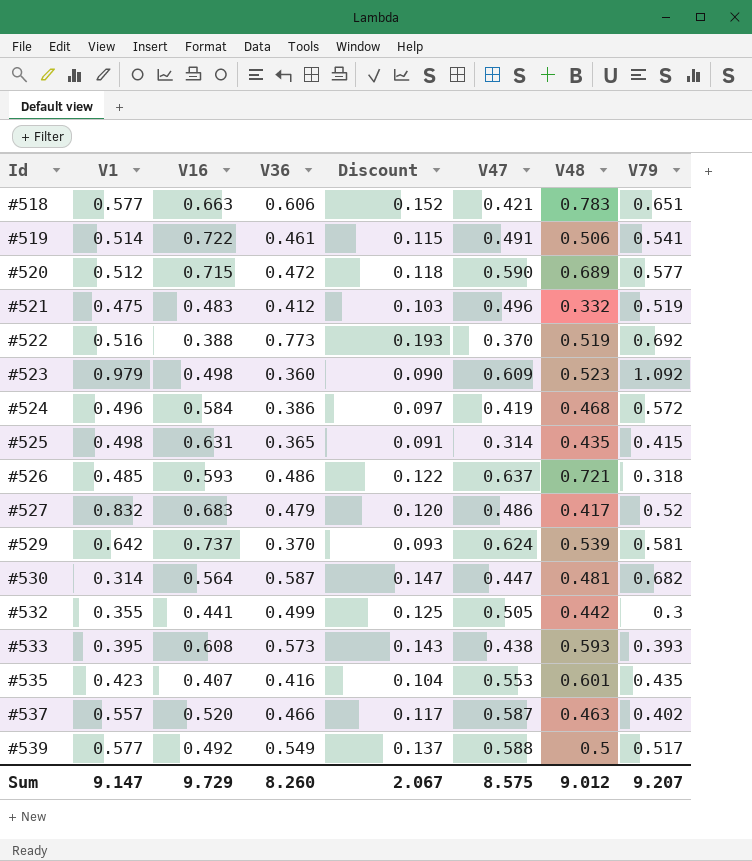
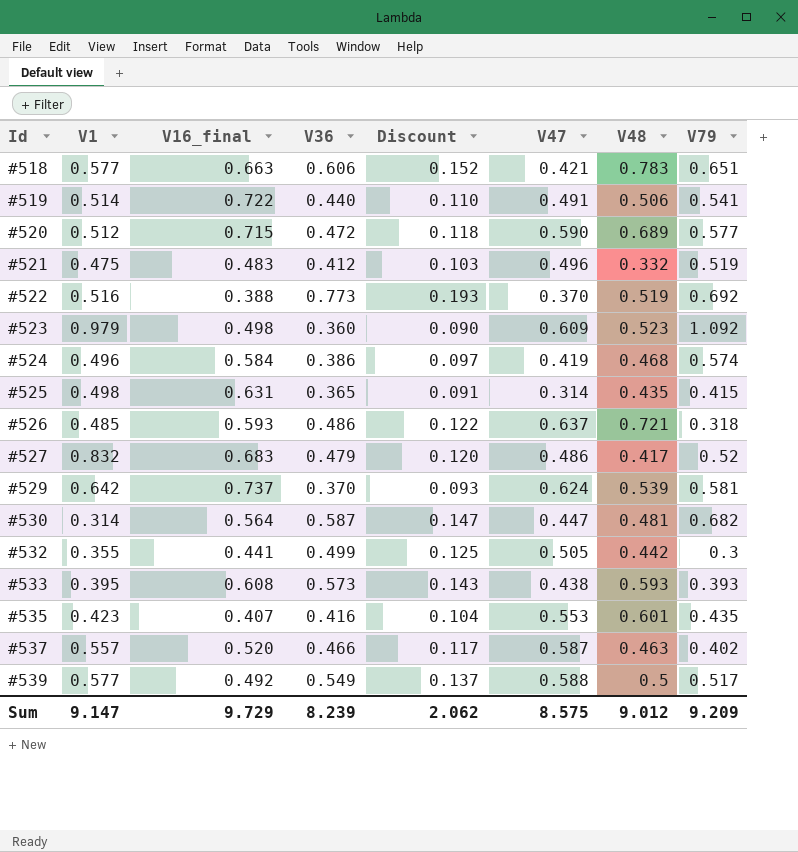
column name: V16 -> V16_final
#519 | V36: 0.461 -> 0.440
#519 | Discount: 0.115 -> 0.110
#524 | V79: 0.572 -> 0.574
Sum | V36: 8.260 -> 8.239
Sum | Discount: 2.067 -> 2.062
Sum | V79: 9.207 -> 9.209

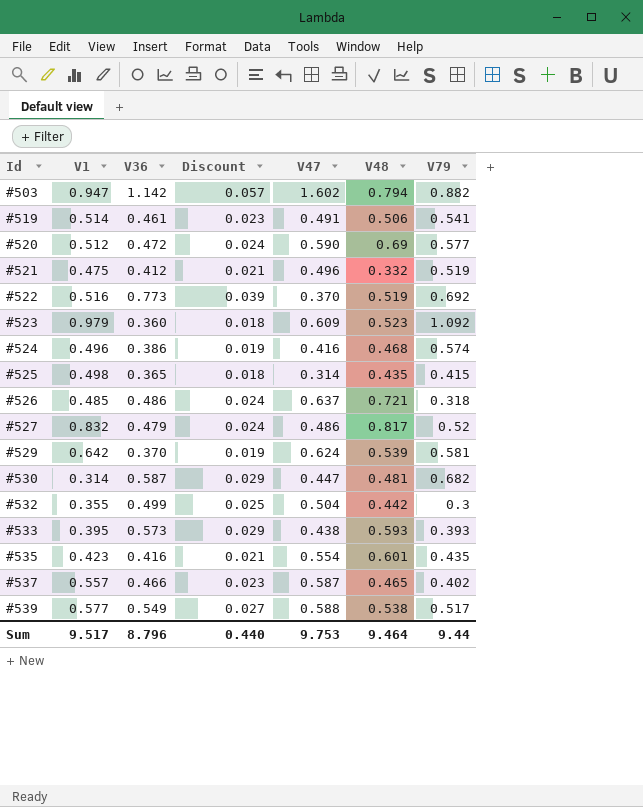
column V16_final | position: 3 -> none
column Discount | formula: [V36] * 0.25 -> [V36] * 0.05
row #518: 0.577 | 0.663 | 0.606 | 0.152 | 0.421 | 0.783 | 0.651 -> none
row #503: none -> 0.947 | 1.142 | 0.057 | 1.602 | 0.794 | 0.882
#519 | V36: 0.440 -> 0.461
#520 | V48: 0.689 -> 0.69
#524 | V47: 0.419 -> 0.416
#527 | V48: 0.417 -> 0.817
#532 | V47: 0.505 -> 0.504
#535 | V47: 0.553 -> 0.554
#537 | V48: 0.463 -> 0.465
#539 | V48: 0.5 -> 0.538
Sum | V1: 9.147 -> 9.517
Sum | V36: 8.239 -> 8.796
Sum | Discount: 2.062 -> 0.440
Sum | V47: 8.575 -> 9.753
Sum | V48: 9.012 -> 9.464
Sum | V79: 9.209 -> 9.44

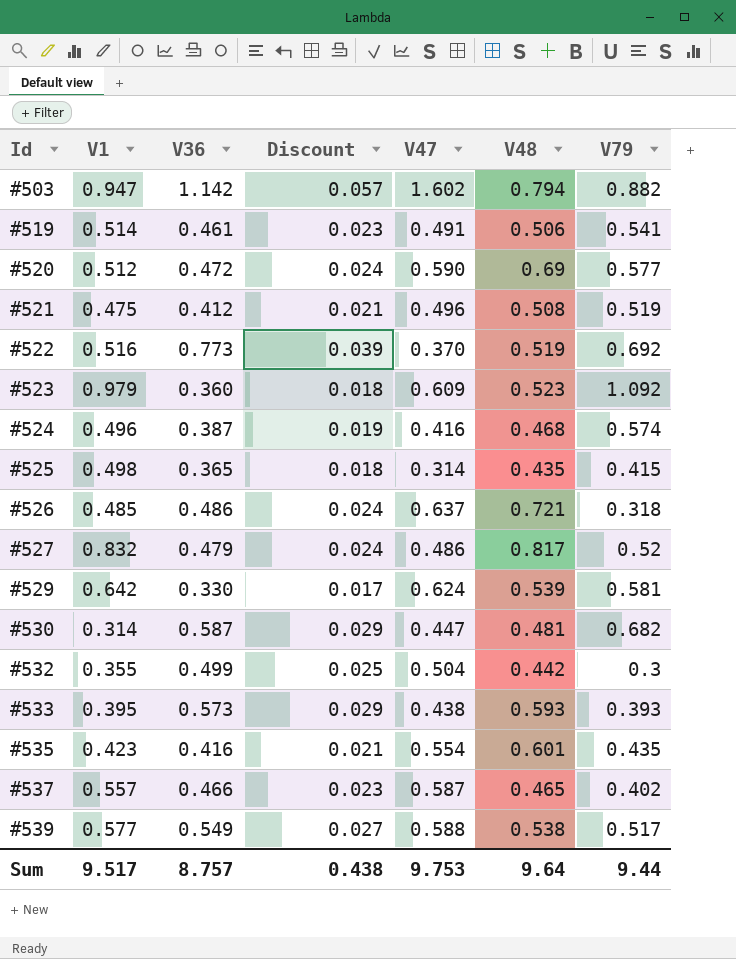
#521 | V48: 0.332 -> 0.508
#524 | V36: 0.386 -> 0.387
#529 | V36: 0.370 -> 0.330
#529 | Discount: 0.019 -> 0.017
Sum | V36: 8.796 -> 8.757
Sum | Discount: 0.440 -> 0.438
Sum | V48: 9.464 -> 9.64

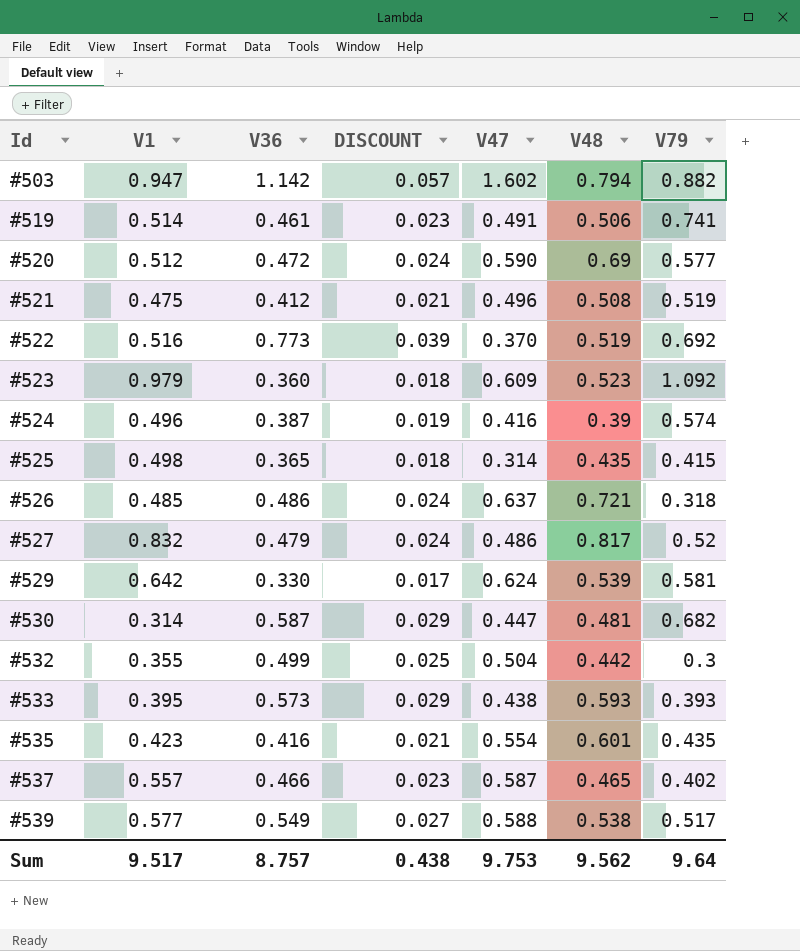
column name: Discount -> DISCOUNT
#519 | V79: 0.541 -> 0.741
#524 | V48: 0.468 -> 0.39
Sum | V48: 9.64 -> 9.562
Sum | V79: 9.44 -> 9.64

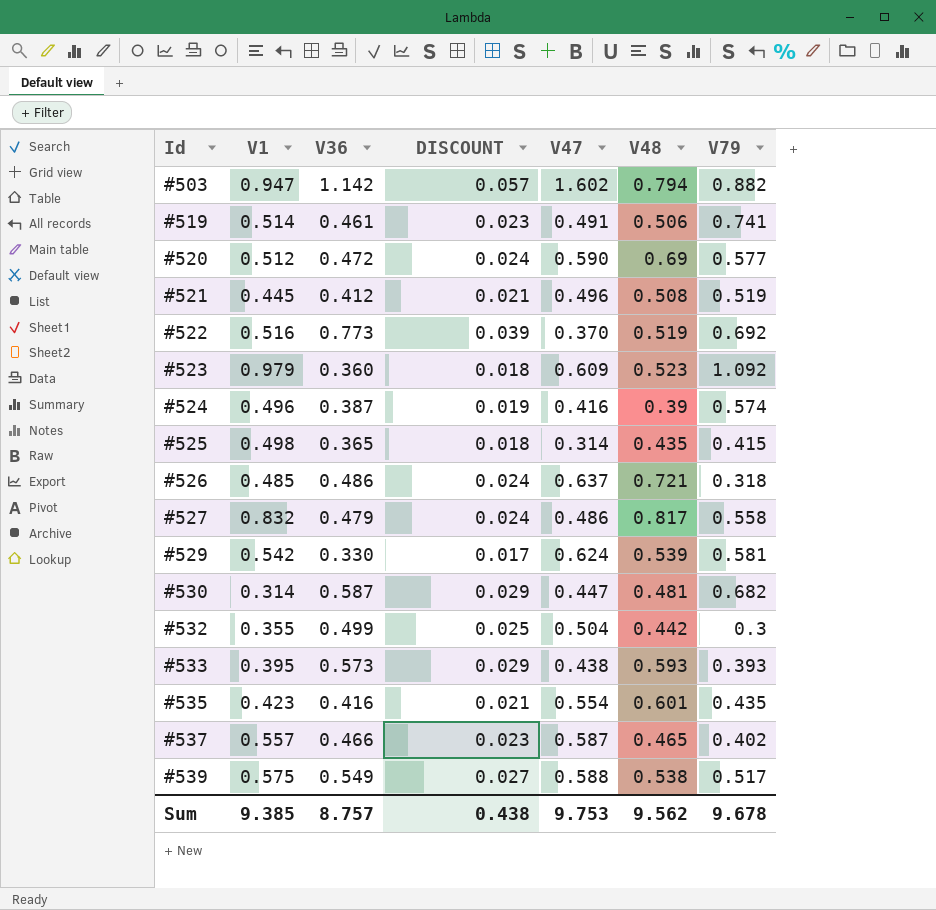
#521 | V1: 0.475 -> 0.445
#527 | V79: 0.52 -> 0.558
#529 | V1: 0.642 -> 0.542
#539 | V1: 0.577 -> 0.575
Sum | V1: 9.517 -> 9.385
Sum | V79: 9.64 -> 9.678

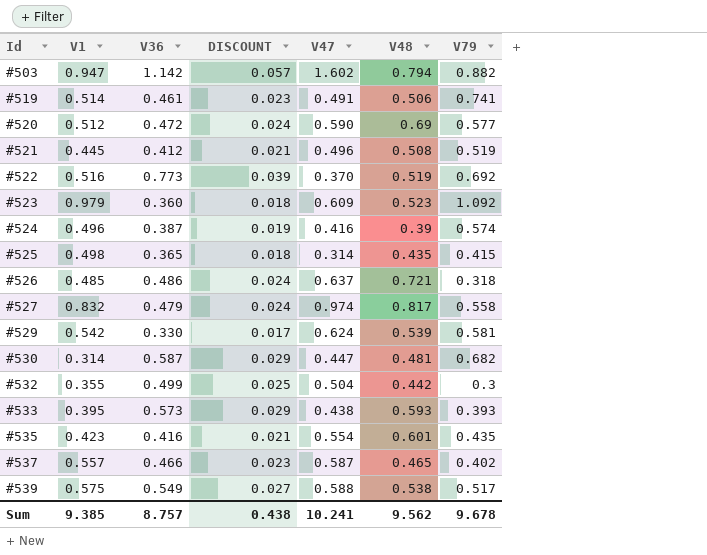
#527 | V47: 0.486 -> 0.974
Sum | V47: 9.753 -> 10.241

